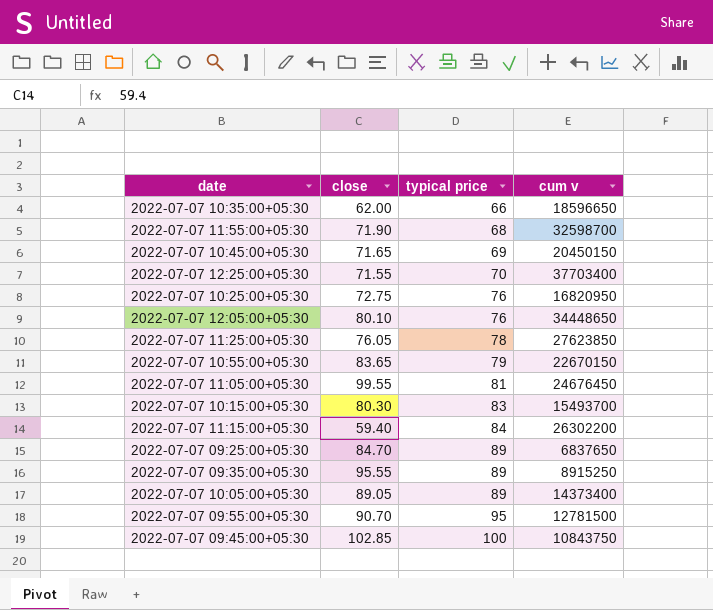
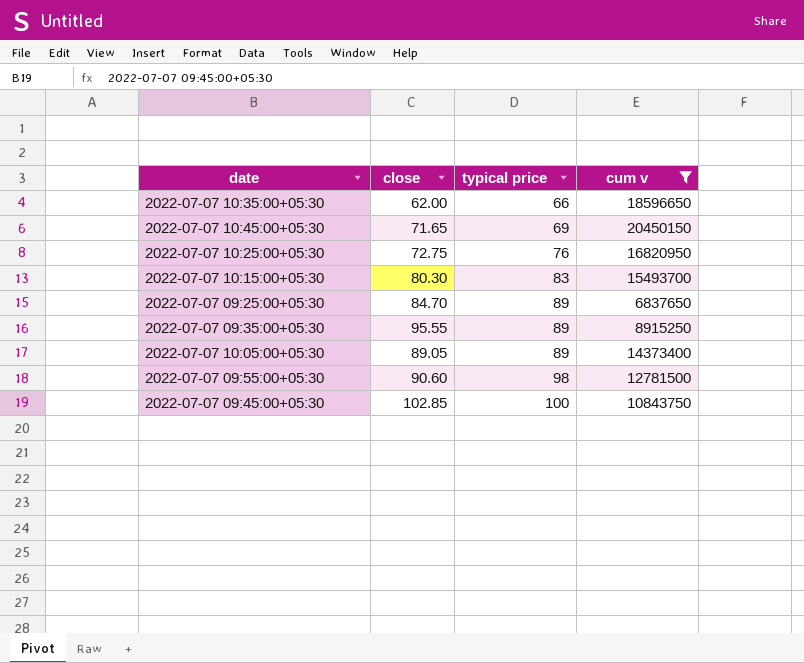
filter: none -> cum v <= 20450150
2022-07-07 09:55:00+05:30 | close: 90.70 -> 90.60
2022-07-07 09:55:00+05:30 | typical price: 95 -> 98

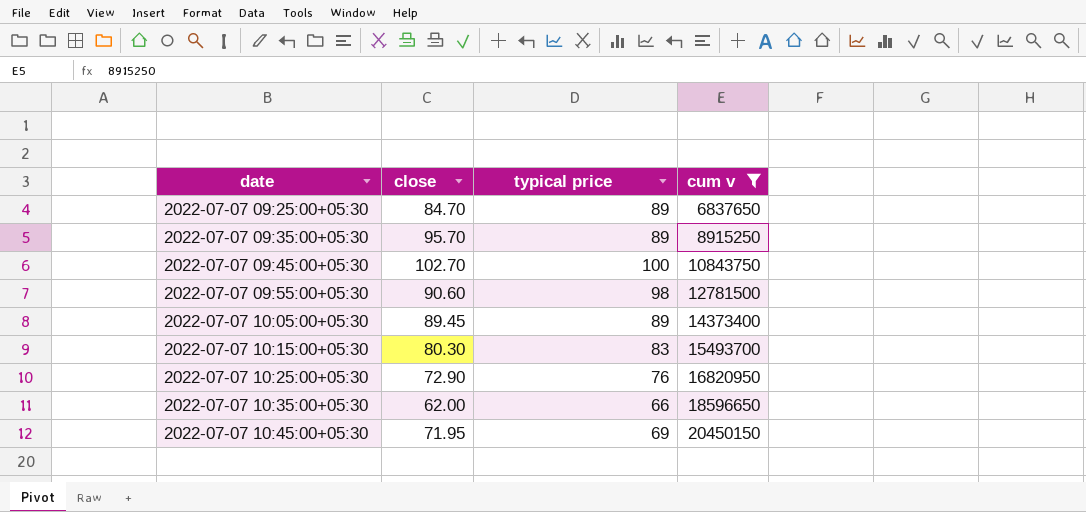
row order: typical price ascending -> date ascending
2022-07-07 09:35:00+05:30 | close: 95.55 -> 95.70
2022-07-07 09:45:00+05:30 | close: 102.85 -> 102.70
2022-07-07 10:05:00+05:30 | close: 89.05 -> 89.45
2022-07-07 10:25:00+05:30 | close: 72.75 -> 72.90
2022-07-07 10:45:00+05:30 | close: 71.65 -> 71.95

